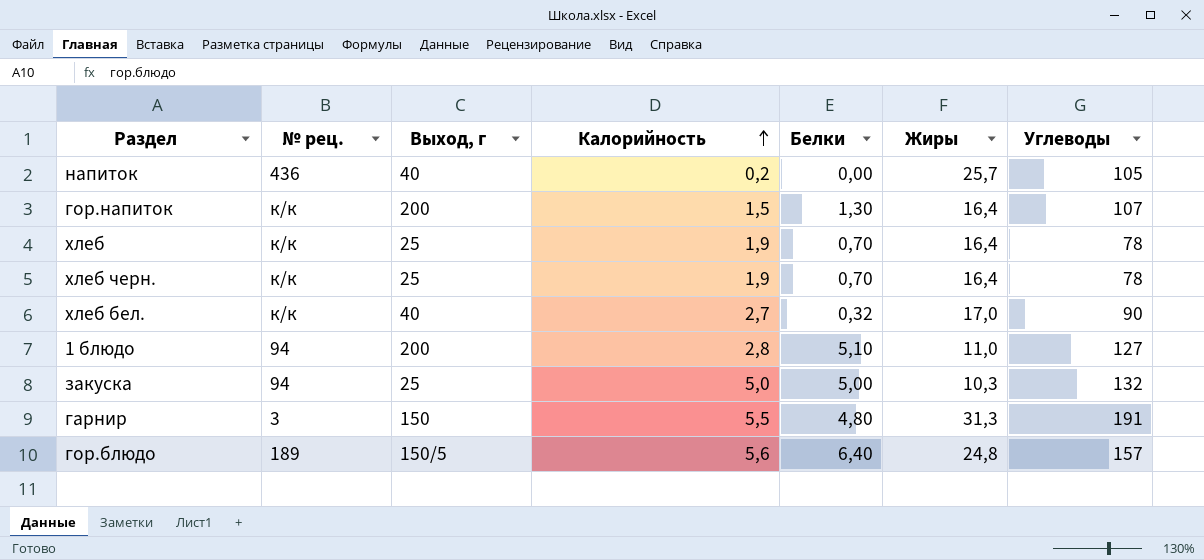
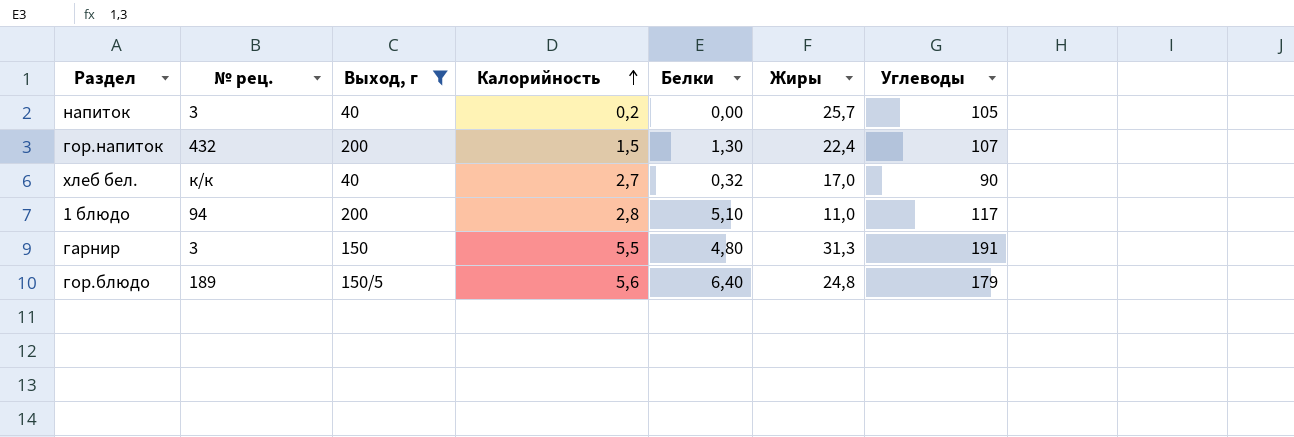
filter: none -> Выход, г != 25
напиток | № рец.: 436 -> 3
гор.напиток | № рец.: к/к -> 432
гор.напиток | Жиры: 16,4 -> 22,4
1 блюдо | Углеводы: 127 -> 117
гор.блюдо | Углеводы: 157 -> 179

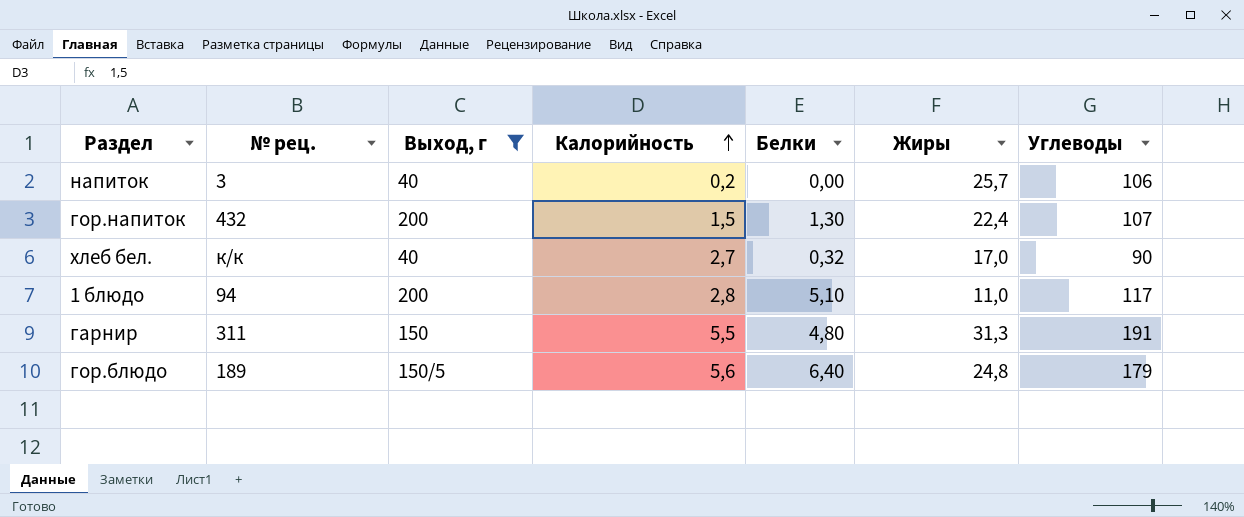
напиток | Углеводы: 105 -> 106
гарнир | № рец.: 3 -> 311

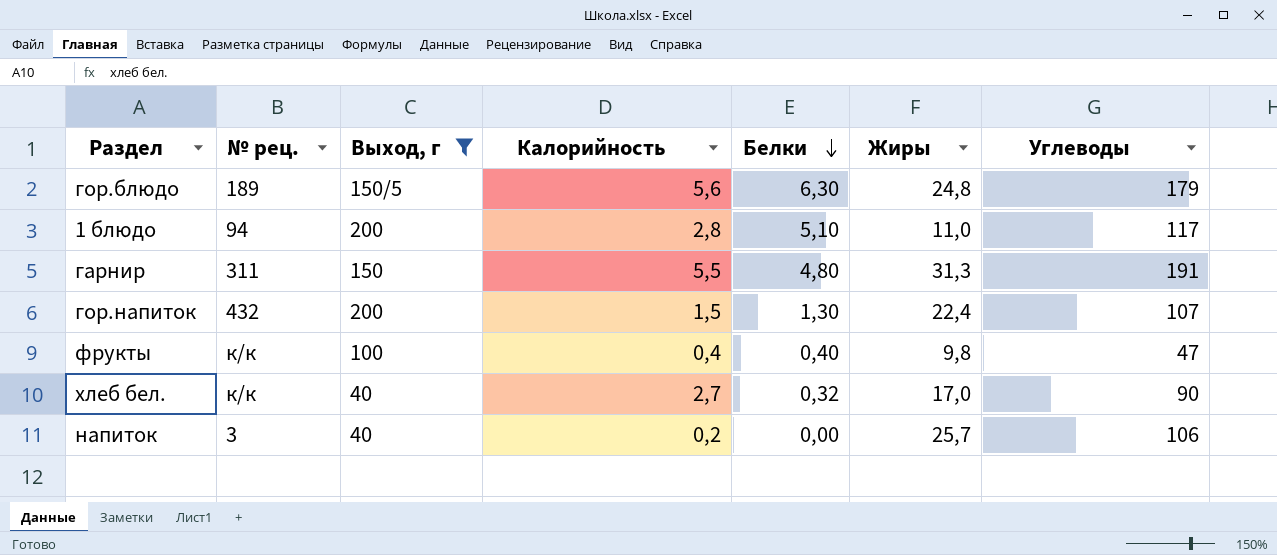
row order: Калорийность ascending -> Белки descending
гор.блюдо | Белки: 6,40 -> 6,30
row фрукты: none -> к/к | 100 | 0,4 | 0,40 | 9,8 | 47

